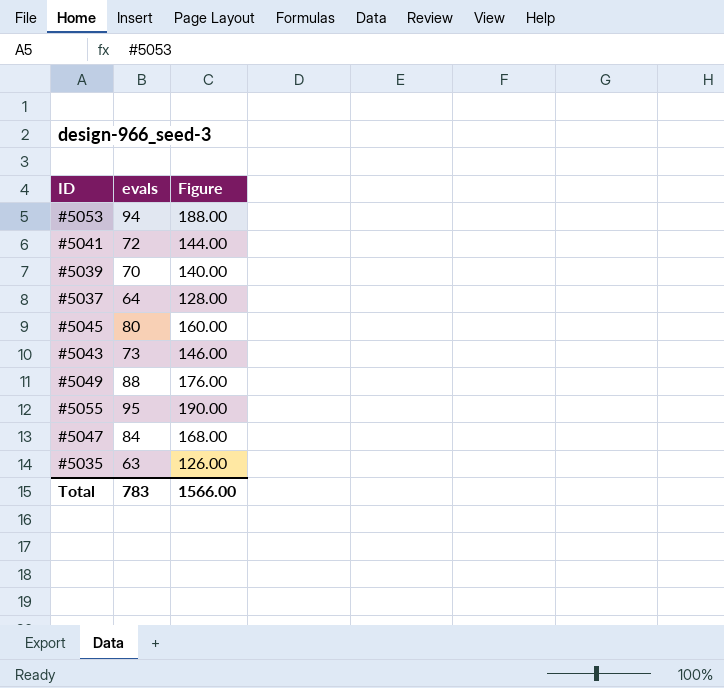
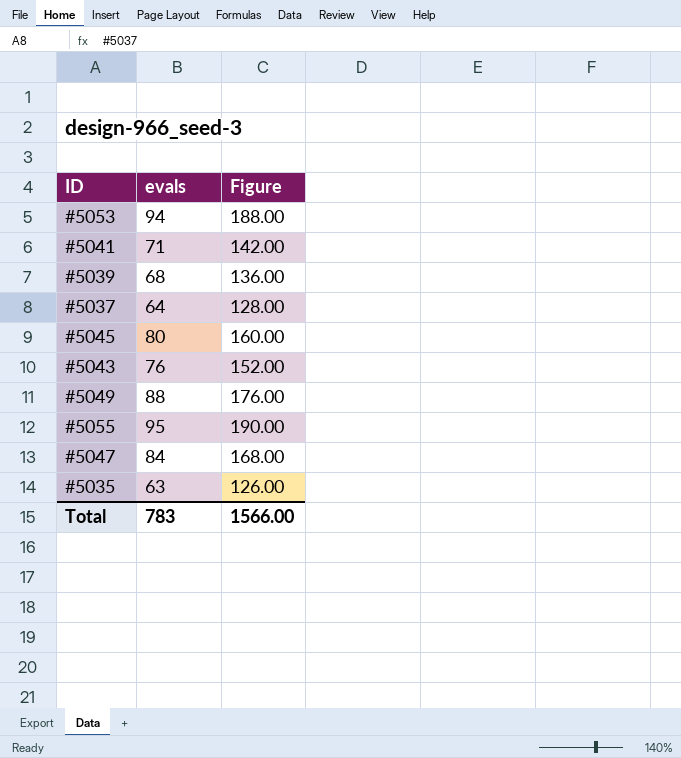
#5041 | evals: 72 -> 71
#5041 | Figure: 144.00 -> 142.00
#5039 | evals: 70 -> 68
#5039 | Figure: 140.00 -> 136.00
#5043 | evals: 73 -> 76
#5043 | Figure: 146.00 -> 152.00

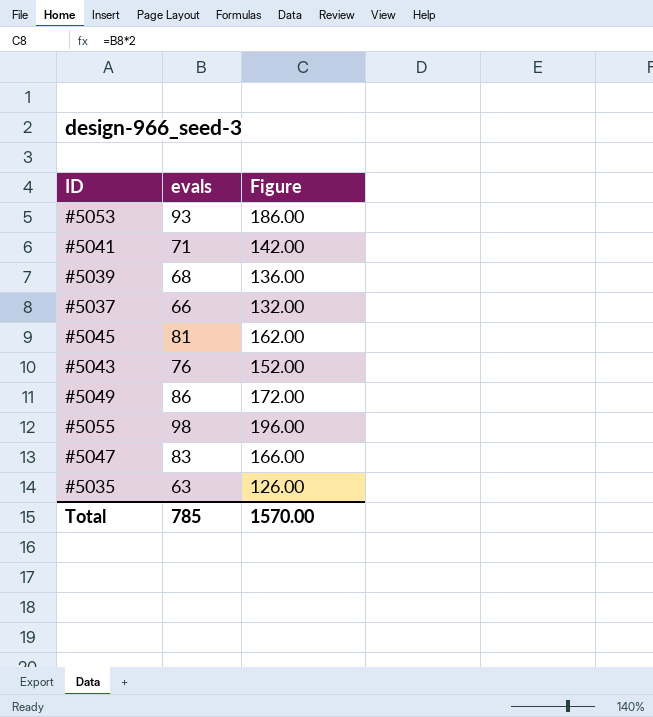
#5053 | evals: 94 -> 93
#5053 | Figure: 188.00 -> 186.00
#5037 | evals: 64 -> 66
#5037 | Figure: 128.00 -> 132.00
#5045 | evals: 80 -> 81
#5045 | Figure: 160.00 -> 162.00
#5049 | evals: 88 -> 86
#5049 | Figure: 176.00 -> 172.00
#5055 | evals: 95 -> 98
#5055 | Figure: 190.00 -> 196.00
#5047 | evals: 84 -> 83
#5047 | Figure: 168.00 -> 166.00
Total | evals: 783 -> 785
Total | Figure: 1566.00 -> 1570.00

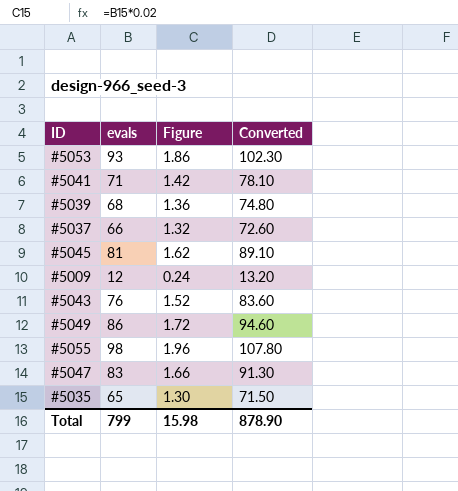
column Figure | formula: [evals] * 2 -> [evals] * 0.02
column Converted | formula: none -> [evals] * 1.1
row #5009: none -> 12 | 0.24 | 13.20
#5035 | evals: 63 -> 65
Total | evals: 785 -> 799
Total | Figure: 1570.00 -> 15.98

